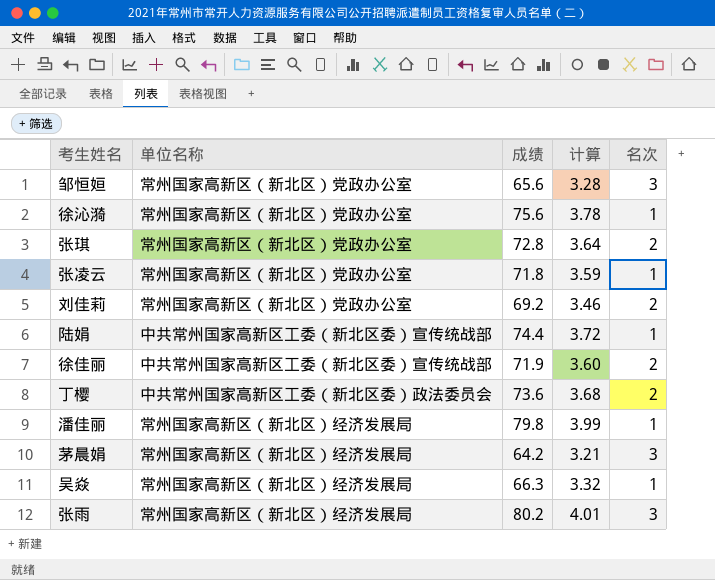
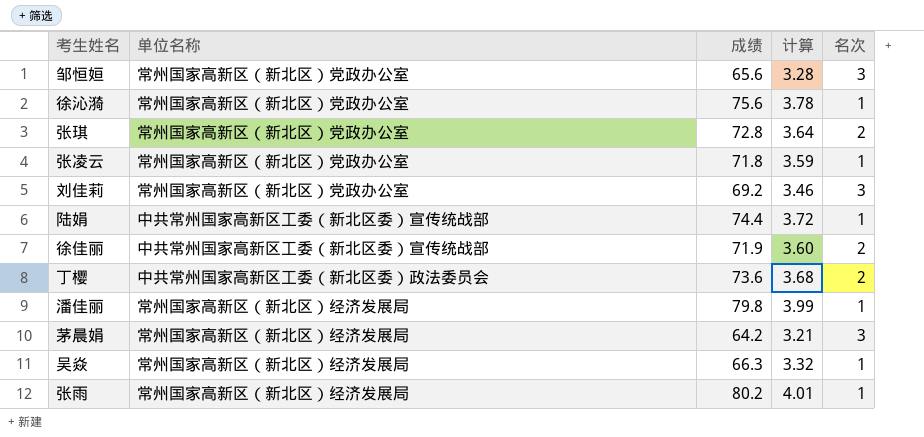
刘佳莉 | 名次: 2 -> 3
张雨 | 名次: 3 -> 1

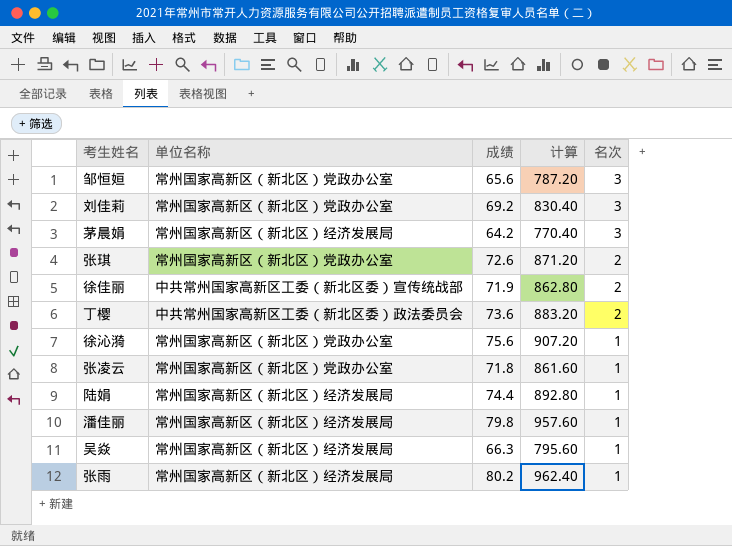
row order: none -> 名次 descending
column 计算 | formula: [成绩] * 0.05 -> [成绩] * 12
张琪 | 成绩: 72.8 -> 72.6
陆娟 | 单位名称: 中共常州国家高新区工委（新北区委）宣传统战部 -> 常州国家高新区（新北区）经济发展局

